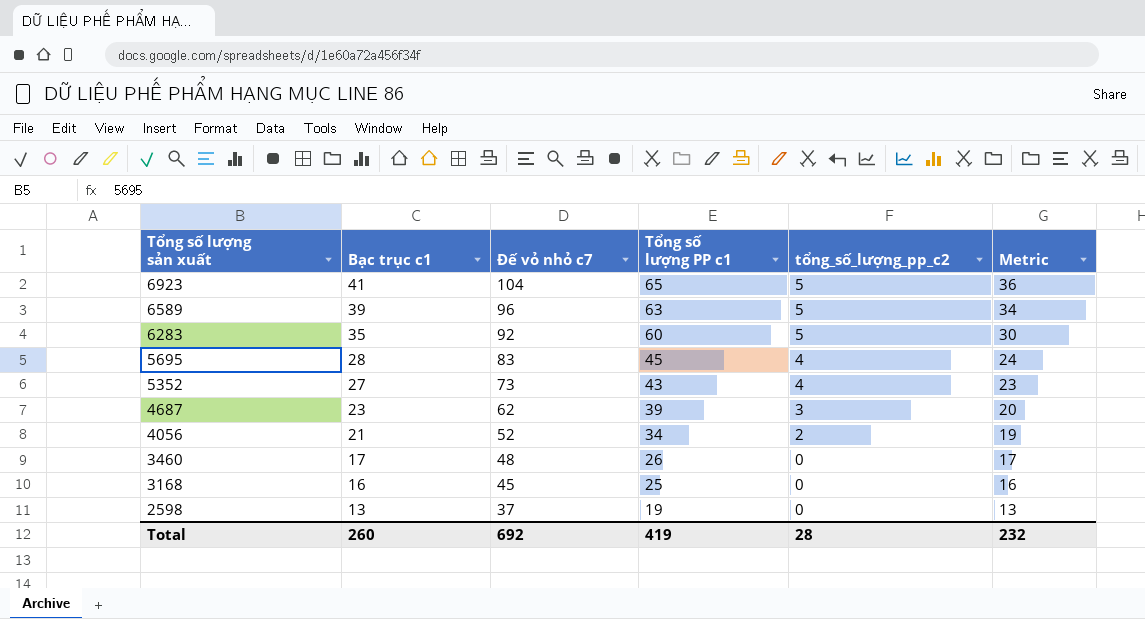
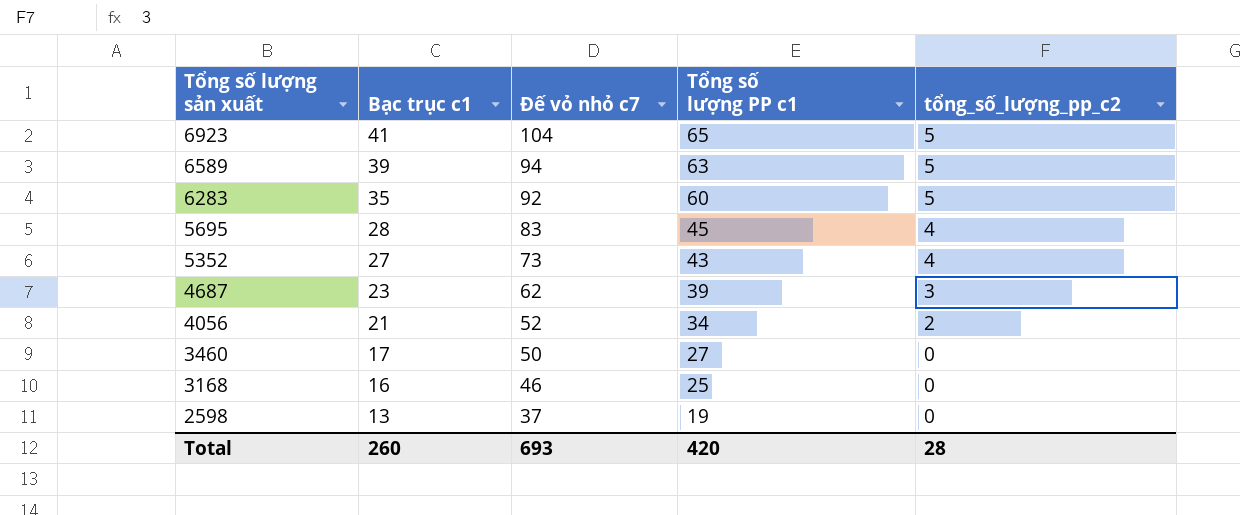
column Metric | formula: [Bạc trục c1] - [tổng_số_lượng_pp_c2] -> none
6589 | Đế vỏ nhỏ c7: 96 -> 94
3460 | Đế vỏ nhỏ c7: 48 -> 50
3460 | Tổng số lượng PP c1: 26 -> 27
3168 | Đế vỏ nhỏ c7: 45 -> 46
Total | Đế vỏ nhỏ c7: 692 -> 693
Total | Tổng số lượng PP c1: 419 -> 420

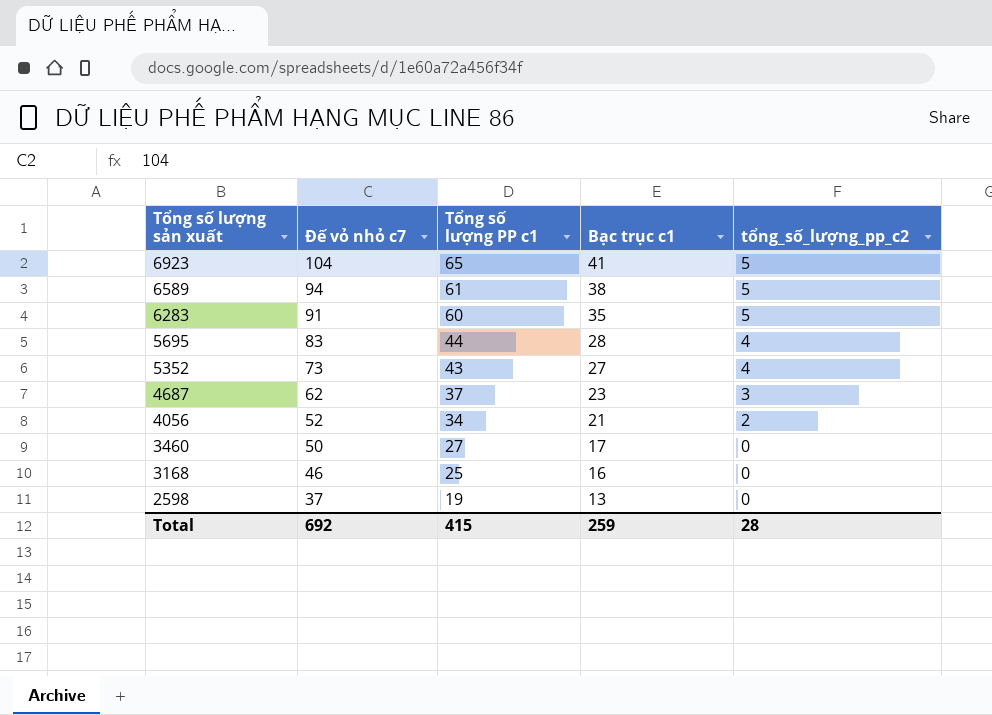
column Bạc trục c1 | position: 2 -> 4
6589 | Tổng số lượng PP c1: 63 -> 61
6589 | Bạc trục c1: 39 -> 38
6283 | Đế vỏ nhỏ c7: 92 -> 91
5695 | Tổng số lượng PP c1: 45 -> 44
4687 | Tổng số lượng PP c1: 39 -> 37
Total | Đế vỏ nhỏ c7: 693 -> 692
Total | Tổng số lượng PP c1: 420 -> 415
Total | Bạc trục c1: 260 -> 259

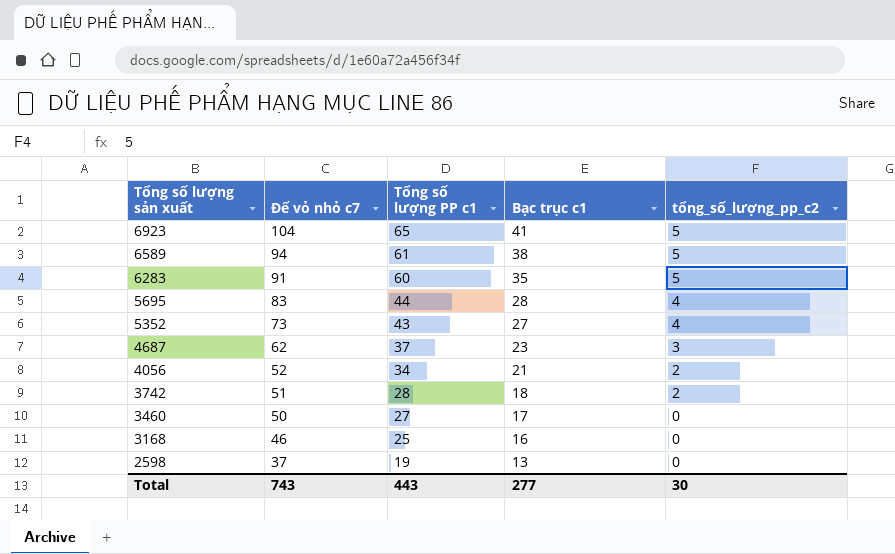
row 3742: none -> 51 | 28 | 18 | 2
Total | Đế vỏ nhỏ c7: 692 -> 743
Total | Tổng số lượng PP c1: 415 -> 443
Total | Bạc trục c1: 259 -> 277
Total | tổng_số_lượng_pp_c2: 28 -> 30

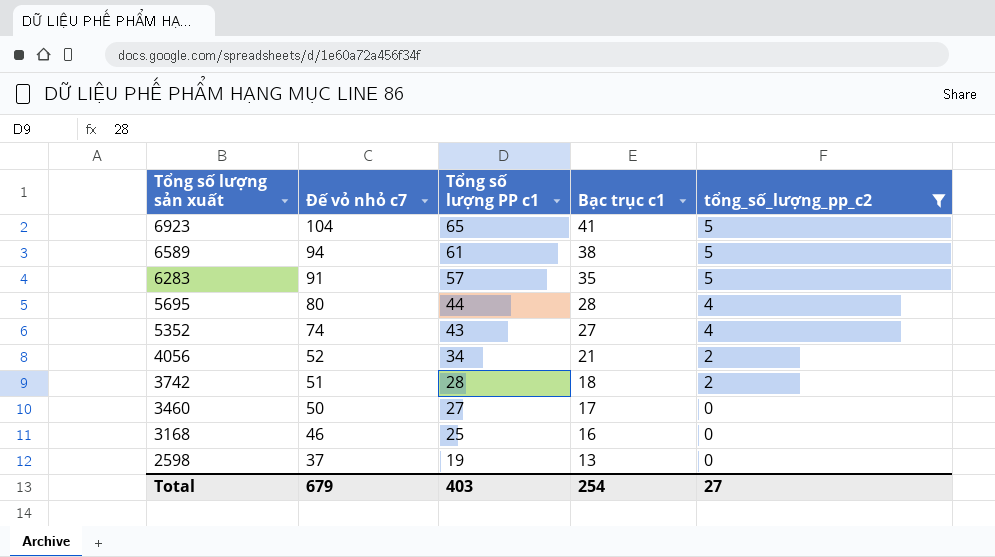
filter: none -> tổng_số_lượng_pp_c2 != 3
6283 | Tổng số lượng PP c1: 60 -> 57
5695 | Đế vỏ nhỏ c7: 83 -> 80
5352 | Đế vỏ nhỏ c7: 73 -> 74
Total | Đế vỏ nhỏ c7: 743 -> 679
Total | Tổng số lượng PP c1: 443 -> 403
Total | Bạc trục c1: 277 -> 254
Total | tổng_số_lượng_pp_c2: 30 -> 27

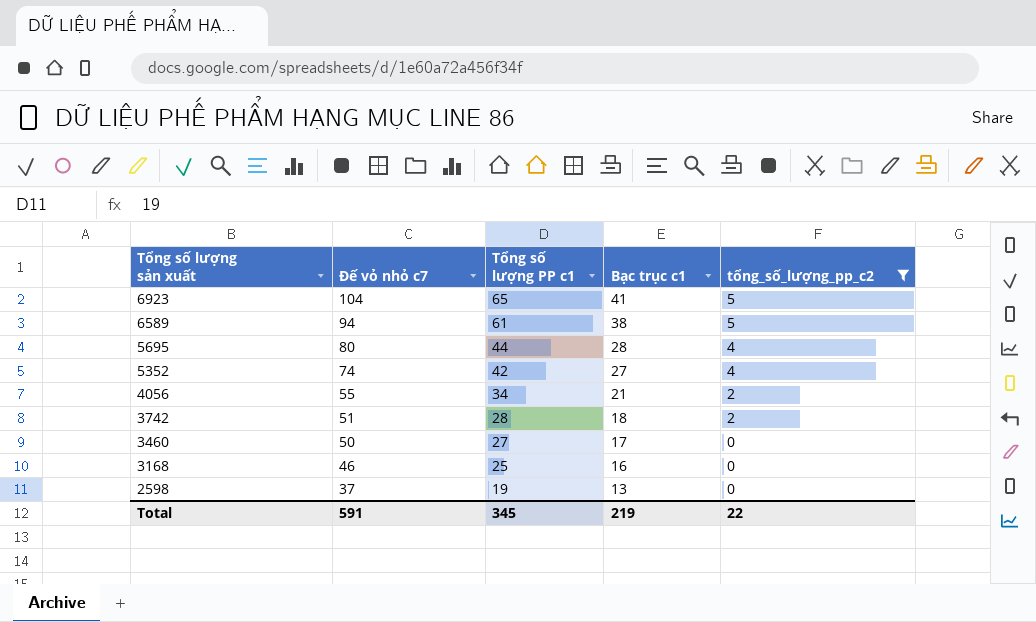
row 6283: 91 | 57 | 35 | 5 -> none
5352 | Tổng số lượng PP c1: 43 -> 42
4056 | Đế vỏ nhỏ c7: 52 -> 55
Total | Đế vỏ nhỏ c7: 679 -> 591
Total | Tổng số lượng PP c1: 403 -> 345
Total | Bạc trục c1: 254 -> 219
Total | tổng_số_lượng_pp_c2: 27 -> 22

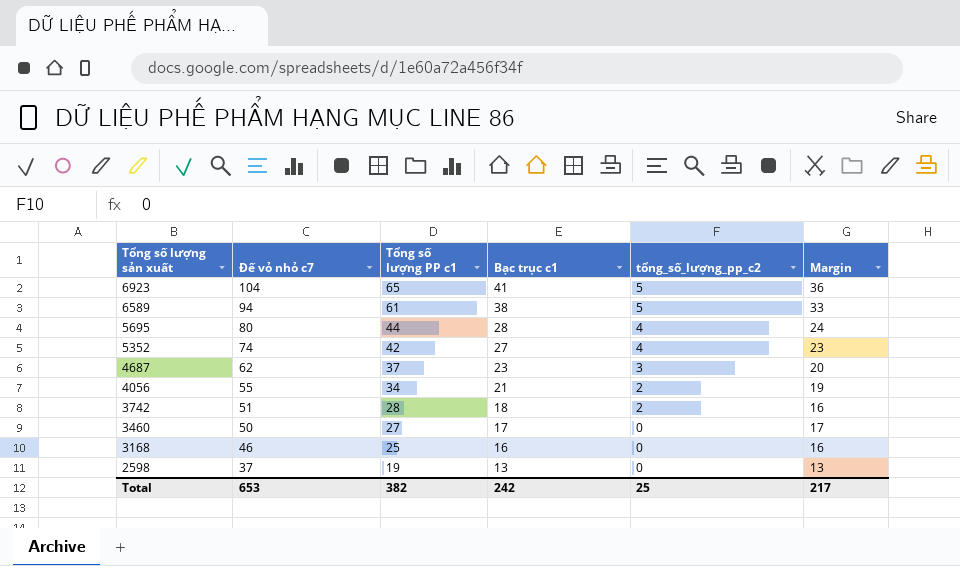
filter: tổng_số_lượng_pp_c2 != 3 -> none
column Margin | formula: none -> [Bạc trục c1] - [tổng_số_lượng_pp_c2]
Total | Đế vỏ nhỏ c7: 591 -> 653
Total | Tổng số lượng PP c1: 345 -> 382
Total | Bạc trục c1: 219 -> 242
Total | tổng_số_lượng_pp_c2: 22 -> 25

